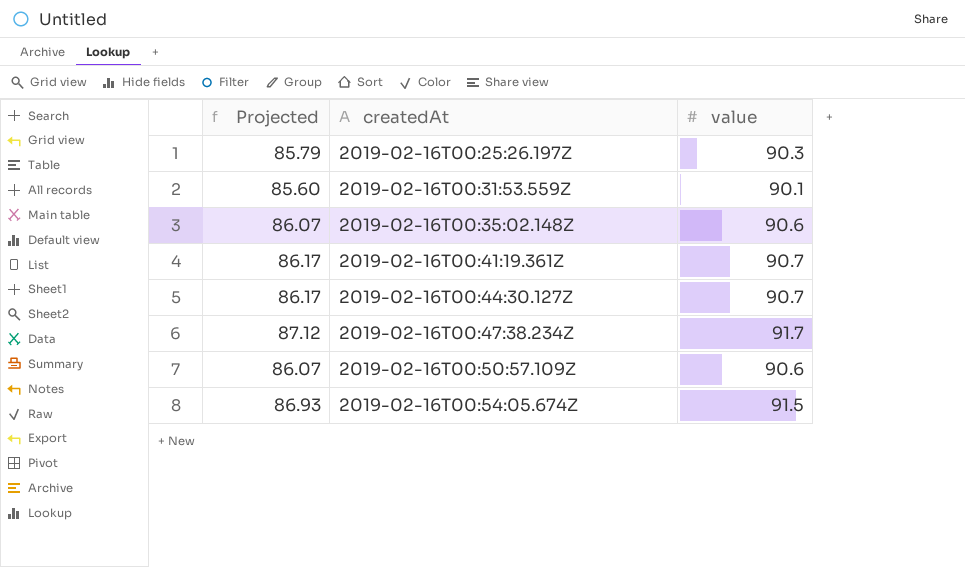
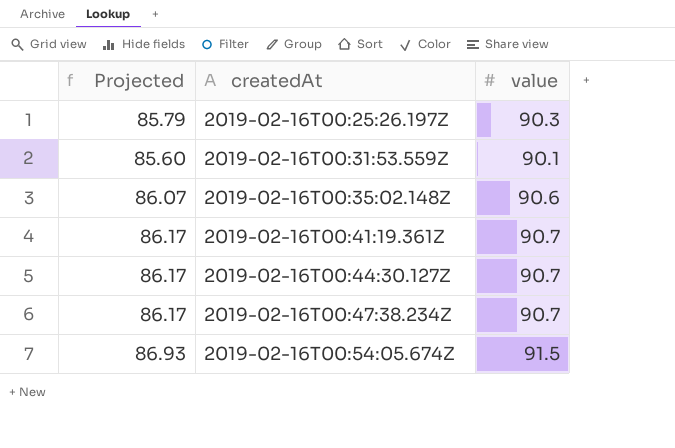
row 2019-02-16T00:50:57.109Z: 86.07 | 90.6 -> none
2019-02-16T00:47:38.234Z | Projected: 87.12 -> 86.17
2019-02-16T00:47:38.234Z | value: 91.7 -> 90.7

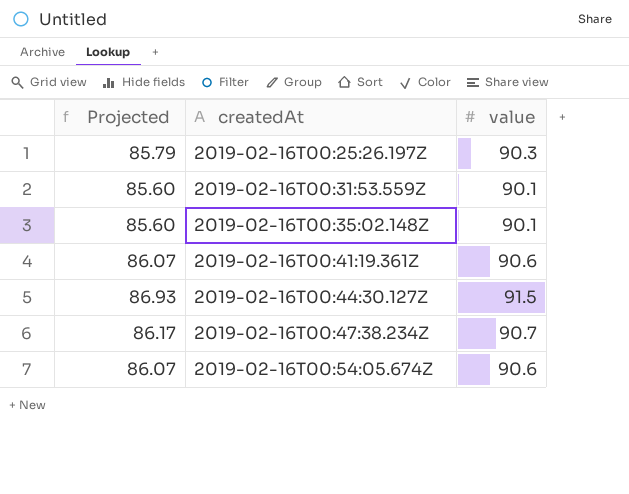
2019-02-16T00:35:02.148Z | Projected: 86.07 -> 85.60
2019-02-16T00:35:02.148Z | value: 90.6 -> 90.1
2019-02-16T00:41:19.361Z | Projected: 86.17 -> 86.07
2019-02-16T00:41:19.361Z | value: 90.7 -> 90.6
2019-02-16T00:44:30.127Z | Projected: 86.17 -> 86.93
2019-02-16T00:44:30.127Z | value: 90.7 -> 91.5
2019-02-16T00:54:05.674Z | Projected: 86.93 -> 86.07
2019-02-16T00:54:05.674Z | value: 91.5 -> 90.6

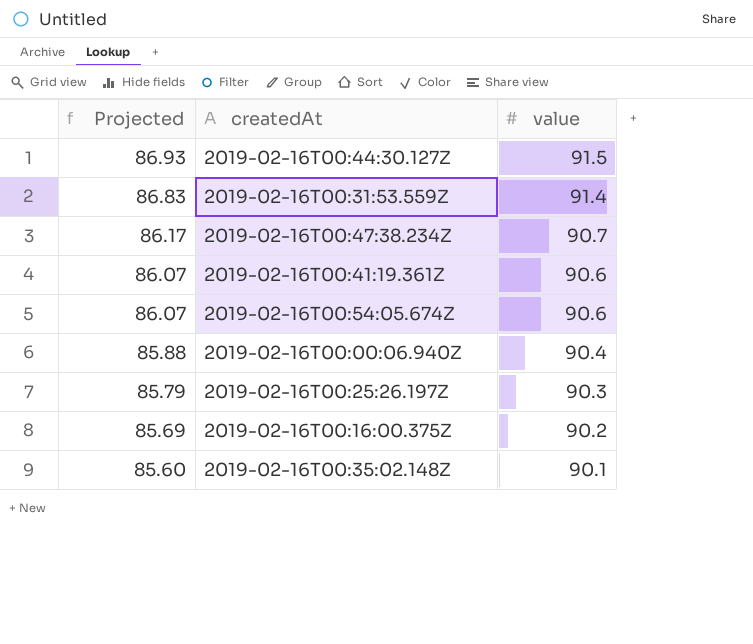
row order: createdAt ascending -> Projected descending
2019-02-16T00:31:53.559Z | Projected: 85.60 -> 86.83
2019-02-16T00:31:53.559Z | value: 90.1 -> 91.4
row 2019-02-16T00:00:06.940Z: none -> 85.88 | 90.4
row 2019-02-16T00:16:00.375Z: none -> 85.69 | 90.2

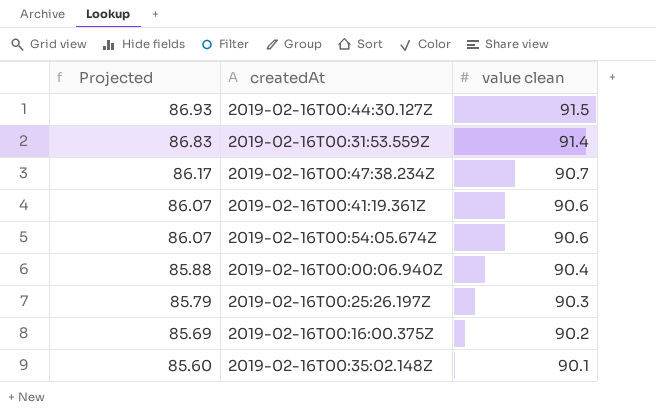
column name: value -> value clean

